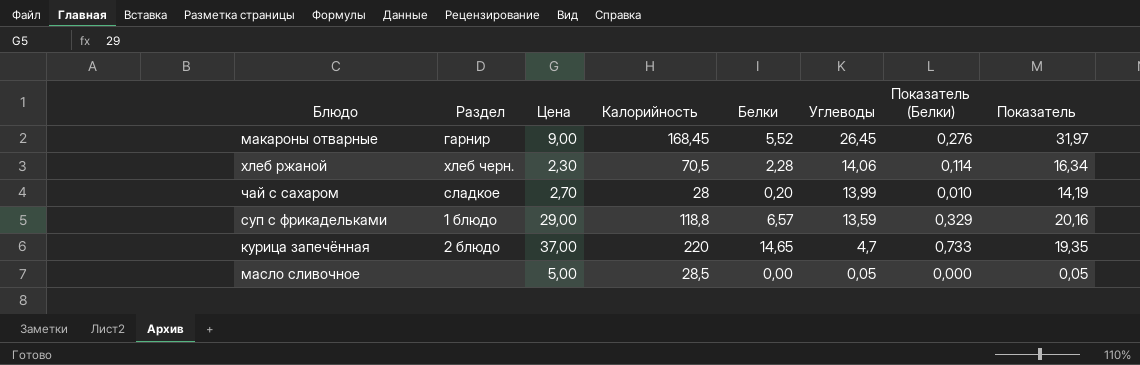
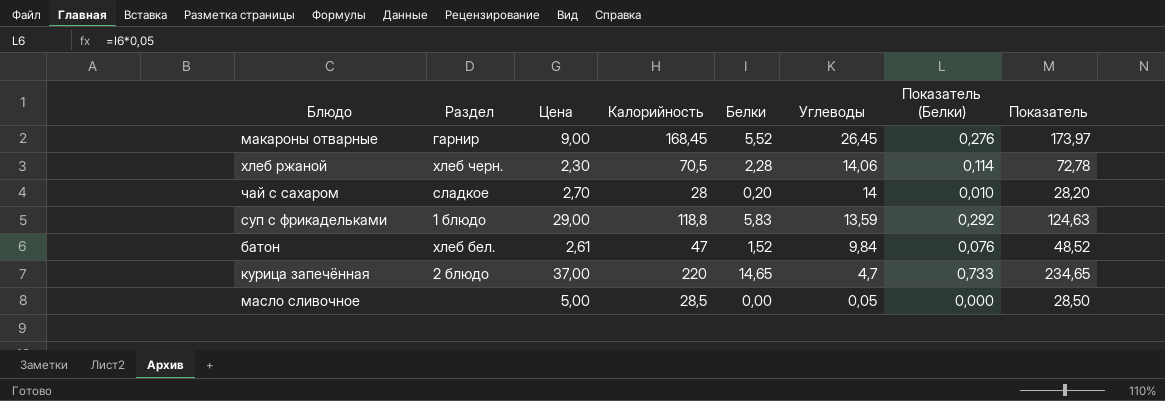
column Показатель | formula: [Белки] + [Углеводы] -> [Калорийность] + [Белки]
чай с сахаром | Углеводы: 13,99 -> 14
суп с фрикадельками | Белки: 6,57 -> 5,83
суп с фрикадельками | Показатель (Белки): 0,329 -> 0,292
row батон: none -> хлеб бел. | 2,61 | 47 | 1,52 | 9,84 | 0,076 | 48,52

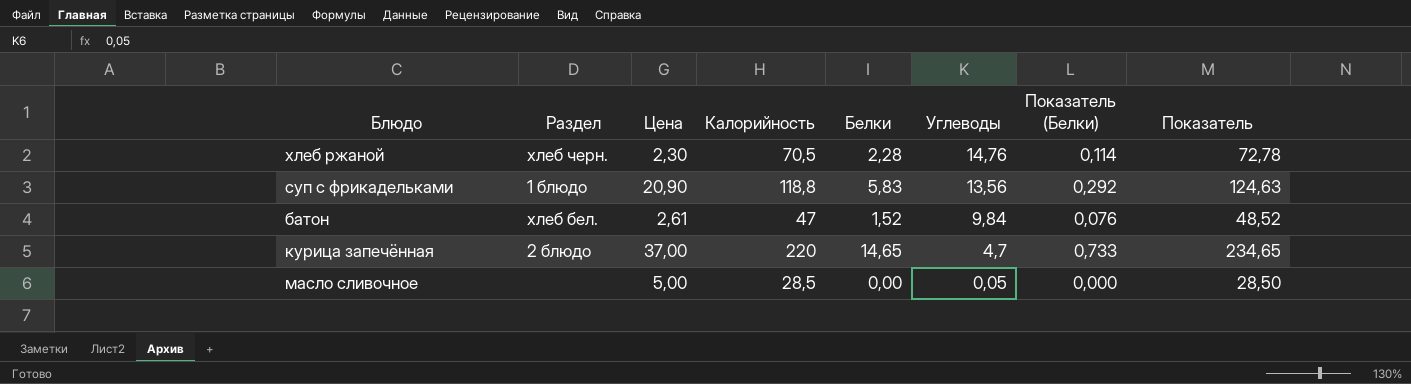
row макароны отварные: гарнир | 9,00 | 168,45 | 5,52 | 26,45 | 0,276 | 173,97 -> none
row чай с сахаром: сладкое | 2,70 | 28 | 0,20 | 14 | 0,010 | 28,20 -> none
хлеб ржаной | Углеводы: 14,06 -> 14,76
суп с фрикадельками | Цена: 29,00 -> 20,90
суп с фрикадельками | Углеводы: 13,59 -> 13,56

